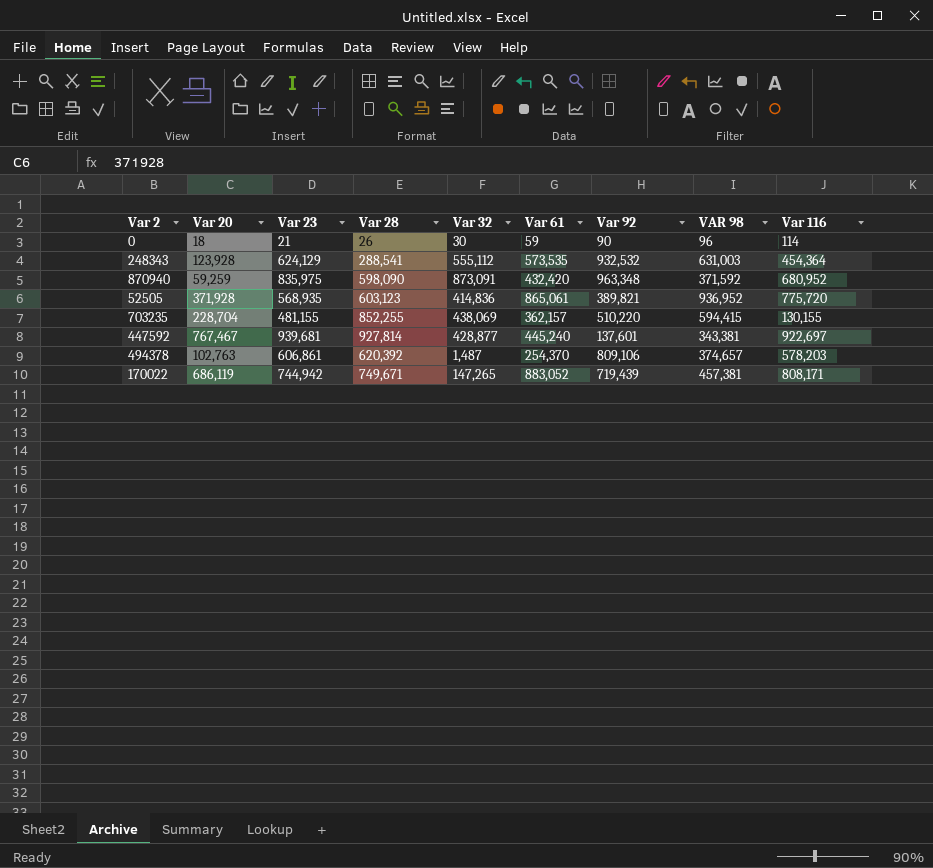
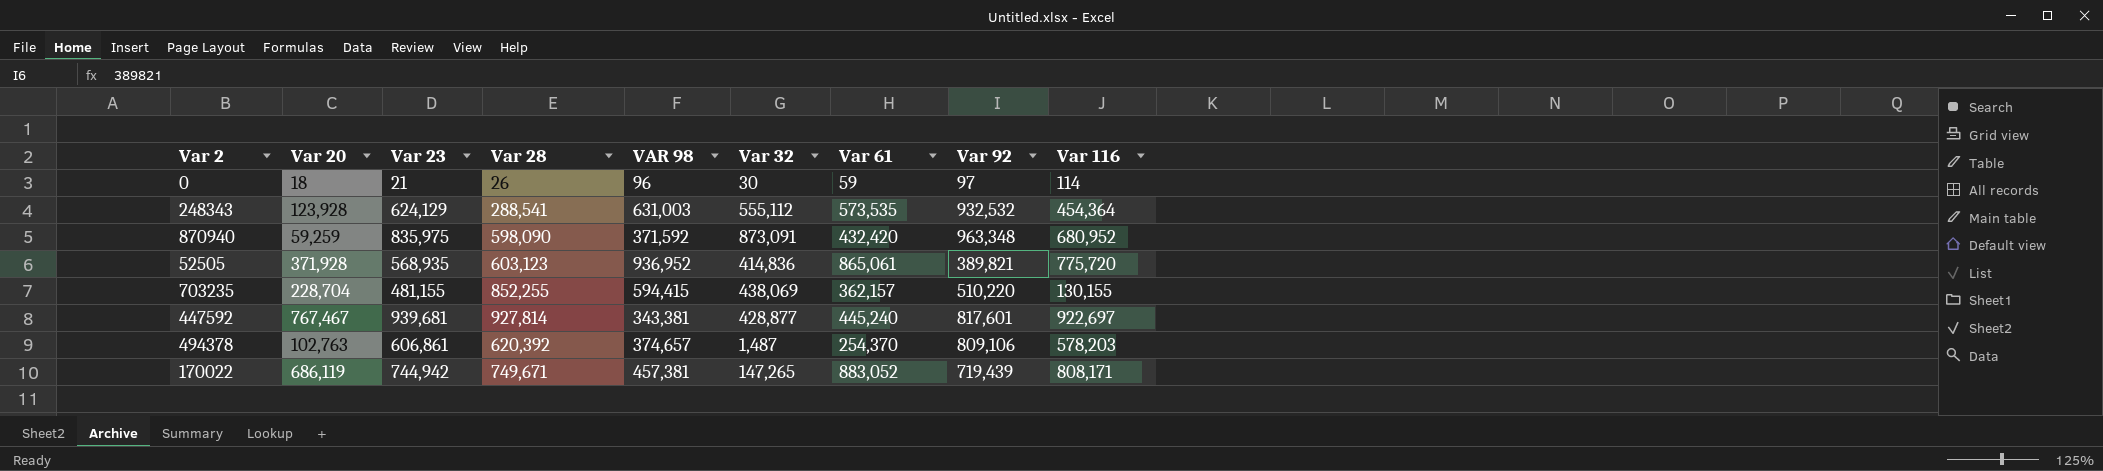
column VAR 98 | position: 8 -> 5
0 | Var 92: 90 -> 97
447592 | Var 92: 137,601 -> 817,601

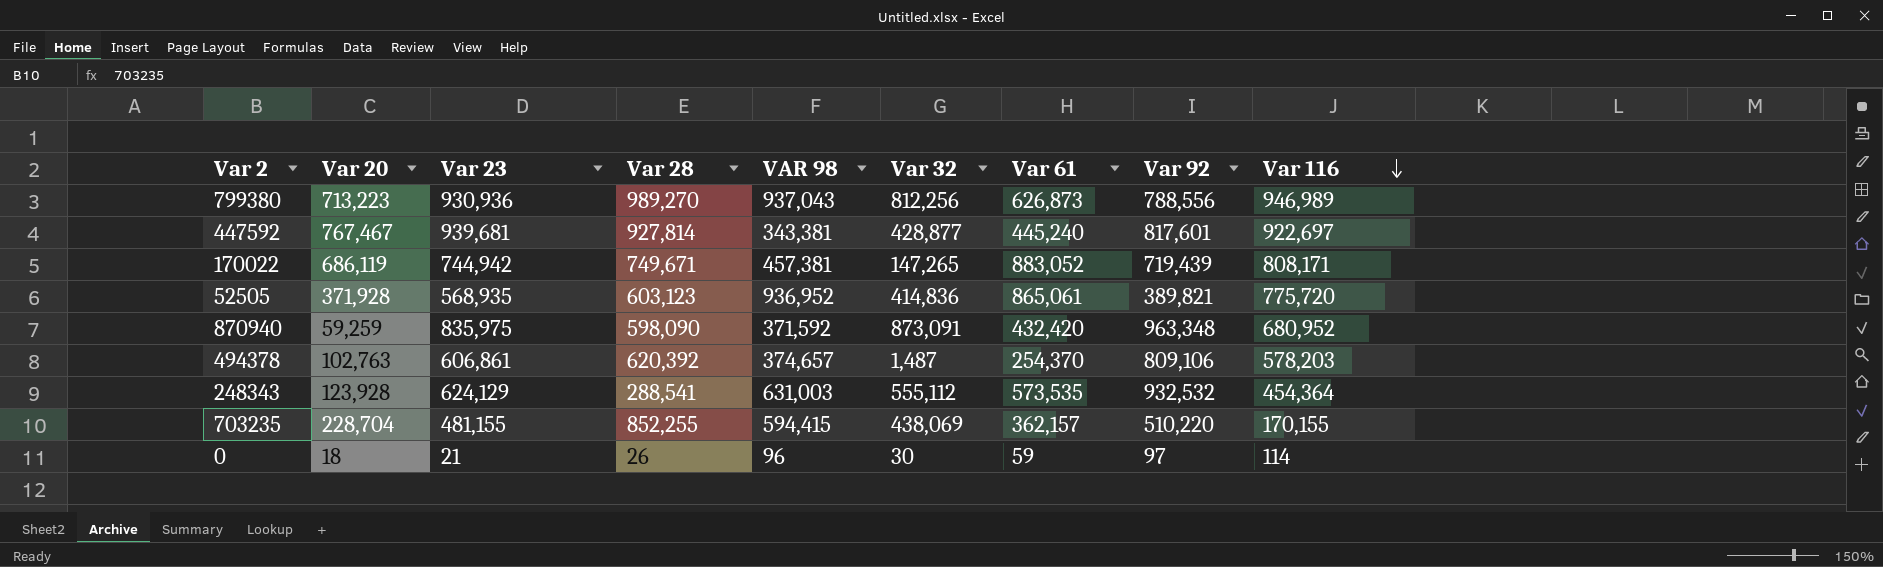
row order: none -> Var 116 descending
row 799380: none -> 713,223 | 930,936 | 989,270 | 937,043 | 812,256 | 626,873 | 788,556 | 946,989
703235 | Var 116: 130,155 -> 170,155

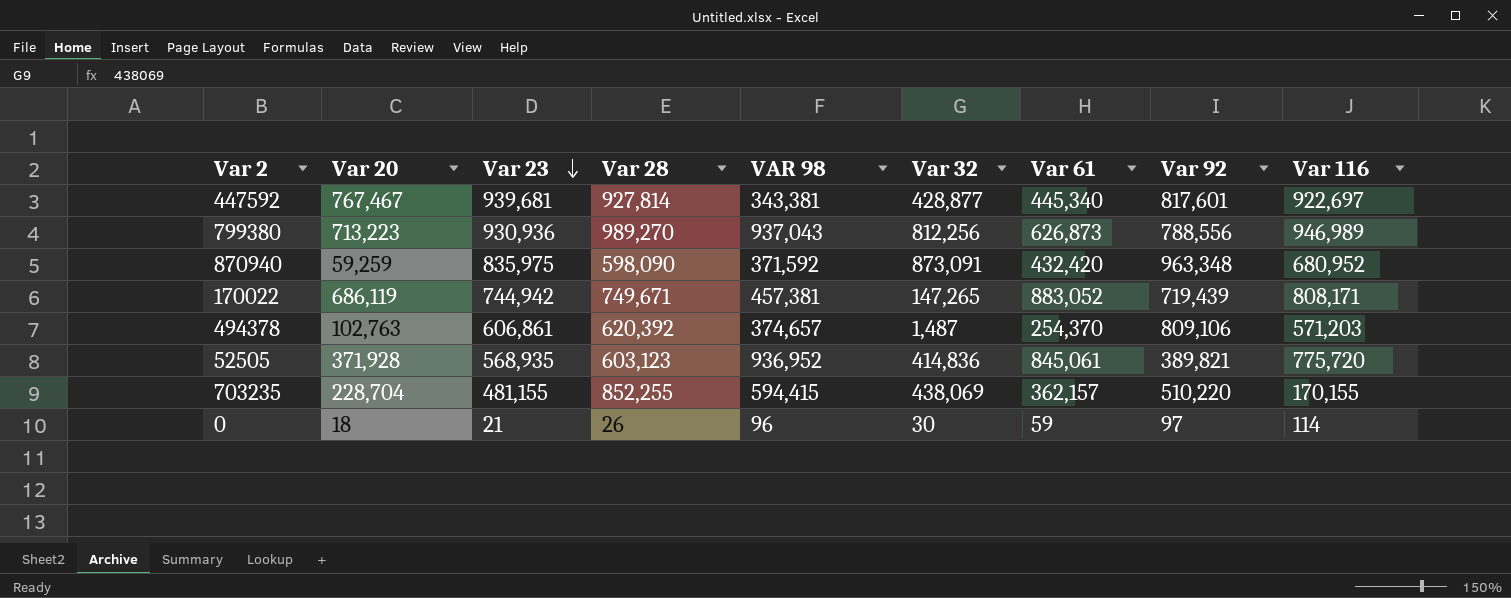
row order: Var 116 descending -> Var 23 descending
row 248343: 123,928 | 624,129 | 288,541 | 631,003 | 555,112 | 573,535 | 932,532 | 454,364 -> none
447592 | Var 61: 445,240 -> 445,340
494378 | Var 116: 578,203 -> 571,203
52505 | Var 61: 865,061 -> 845,061

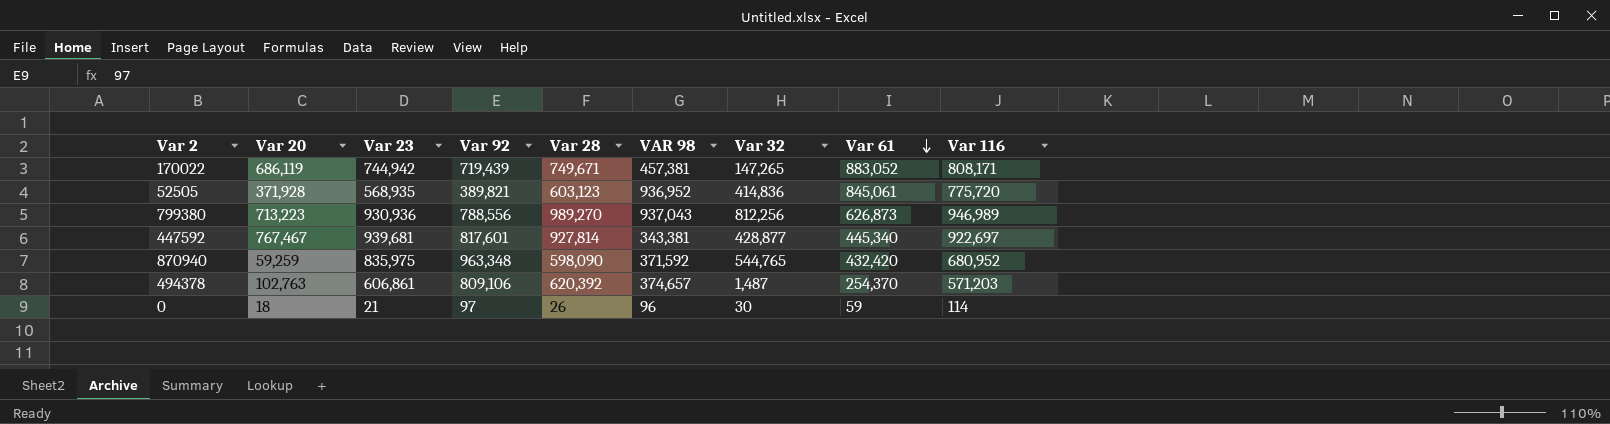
row order: Var 23 descending -> Var 61 descending
column Var 92 | position: 8 -> 4
row 703235: 228,704 | 481,155 | 852,255 | 594,415 | 438,069 | 362,157 | 510,220 | 170,155 -> none
870940 | Var 32: 873,091 -> 544,765

